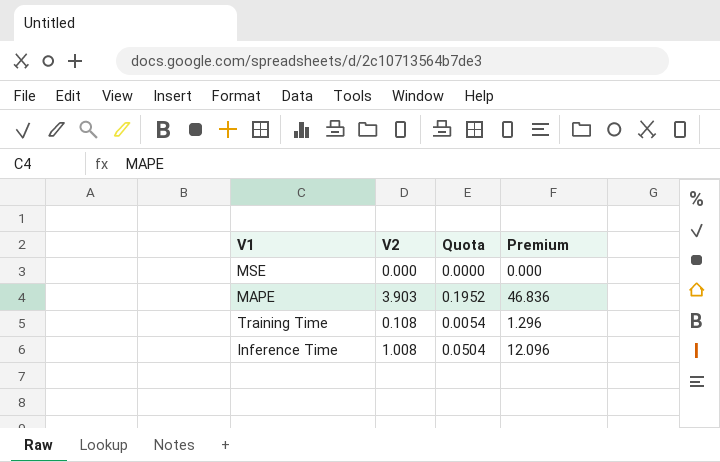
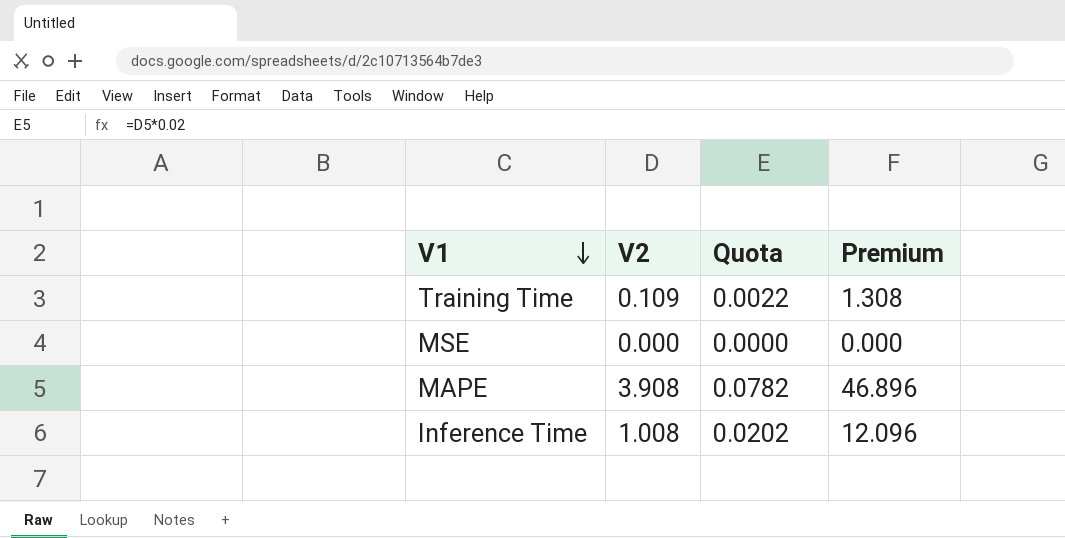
row order: none -> V1 descending
column Quota | formula: [V2] * 0.05 -> [V2] * 0.02
Training Time | V2: 0.108 -> 0.109
Training Time | Premium: 1.296 -> 1.308
MAPE | V2: 3.903 -> 3.908
MAPE | Premium: 46.836 -> 46.896

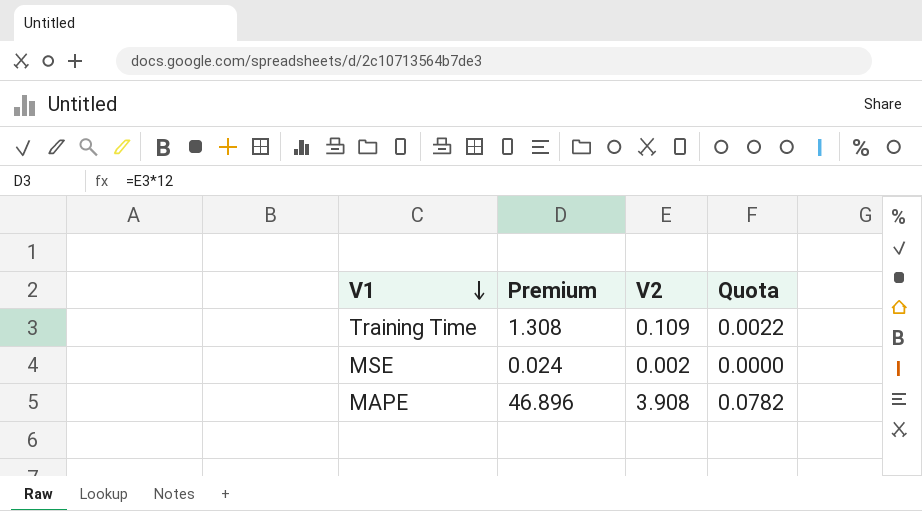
column Premium | position: 4 -> 2
row Inference Time: 1.008 | 0.0202 | 12.096 -> none
MSE | Premium: 0.000 -> 0.024
MSE | V2: 0.000 -> 0.002

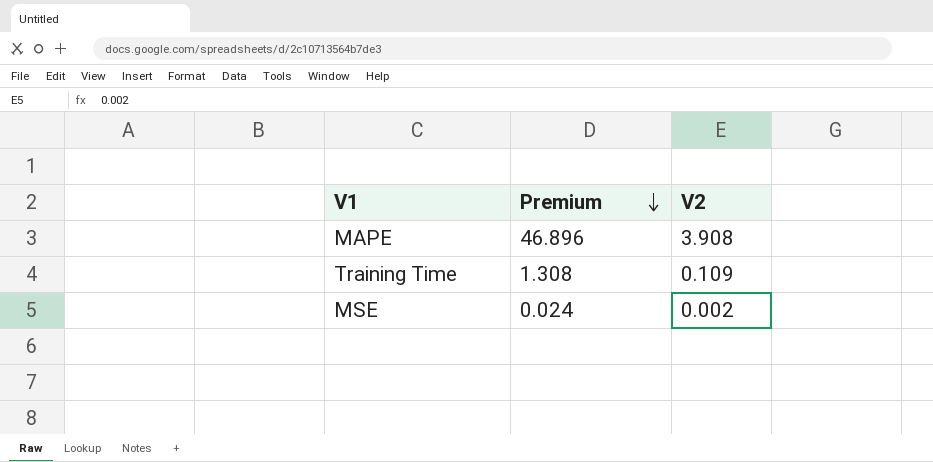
row order: V1 descending -> Premium descending
column Quota | formula: [V2] * 0.02 -> none

